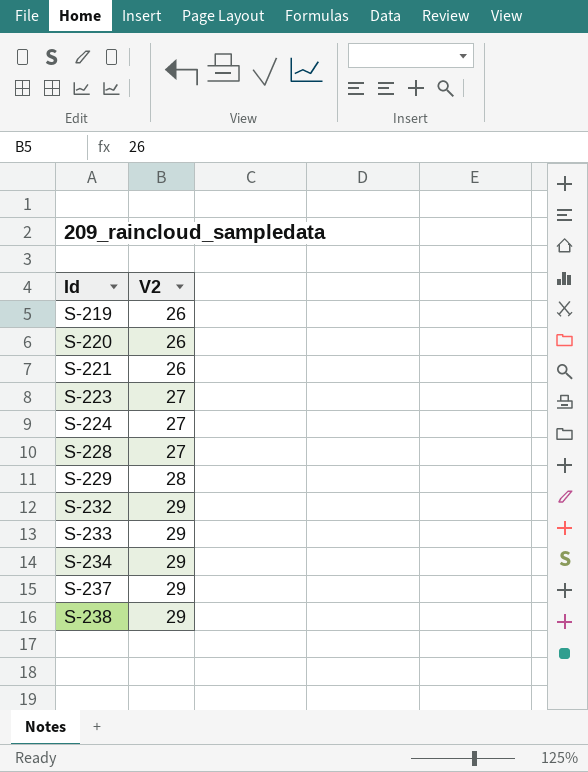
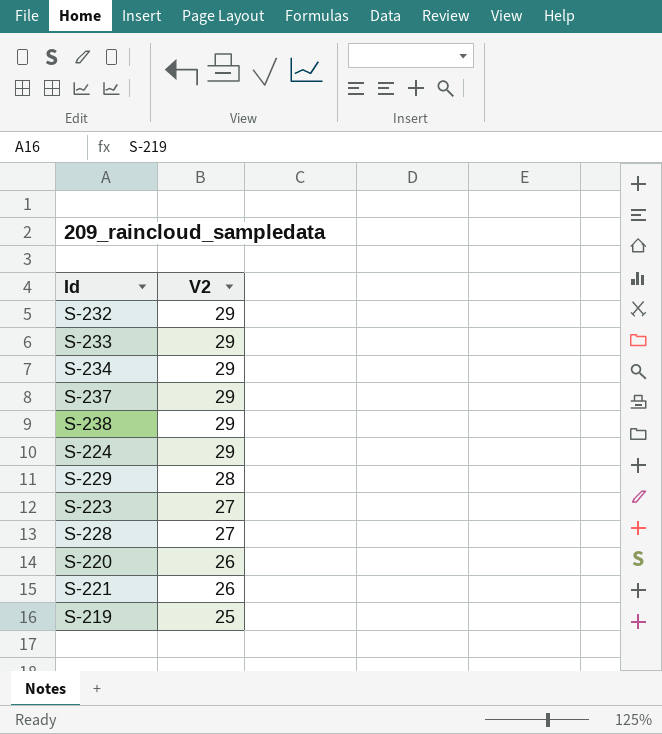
row order: Id ascending -> V2 descending
S-224 | V2: 27 -> 29
S-219 | V2: 26 -> 25

